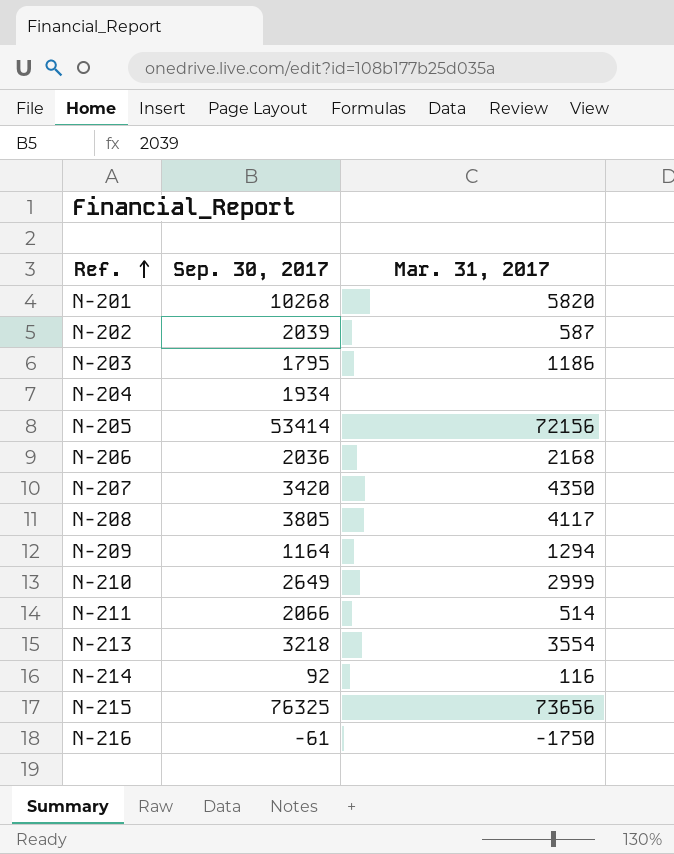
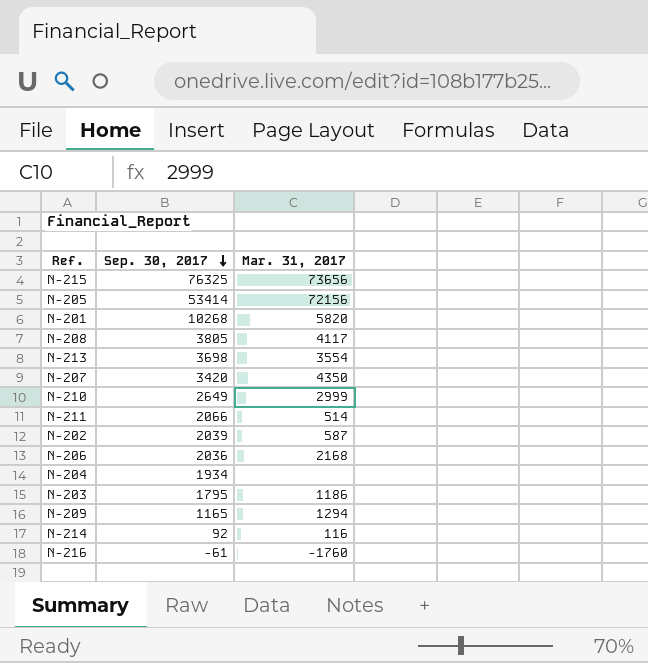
row order: Ref. ascending -> Sep. 30, 2017 descending
N-213 | Sep. 30, 2017: 3218 -> 3698
N-209 | Sep. 30, 2017: 1164 -> 1165
N-216 | Mar. 31, 2017: -1750 -> -1760

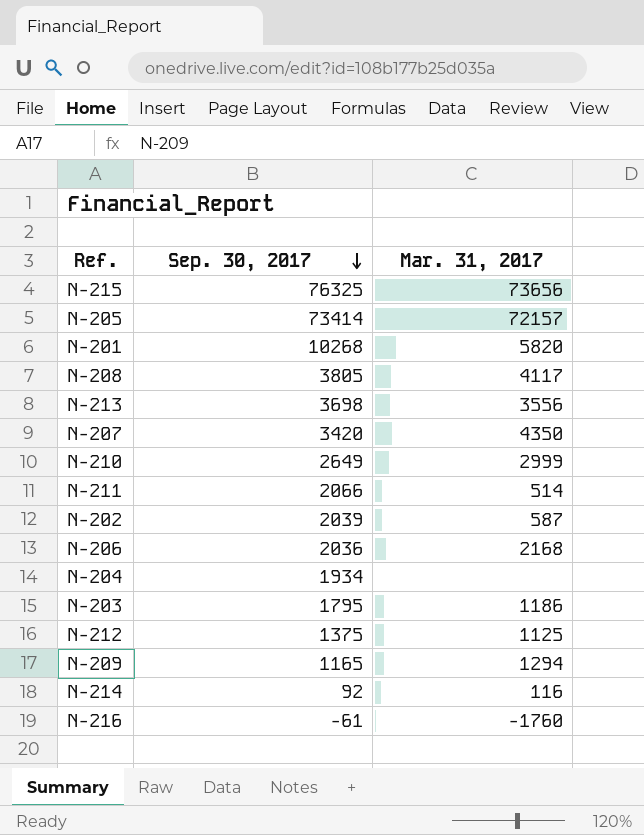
N-205 | Sep. 30, 2017: 53414 -> 73414
N-205 | Mar. 31, 2017: 72156 -> 72157
N-213 | Mar. 31, 2017: 3554 -> 3556
row N-212: none -> 1375 | 1125

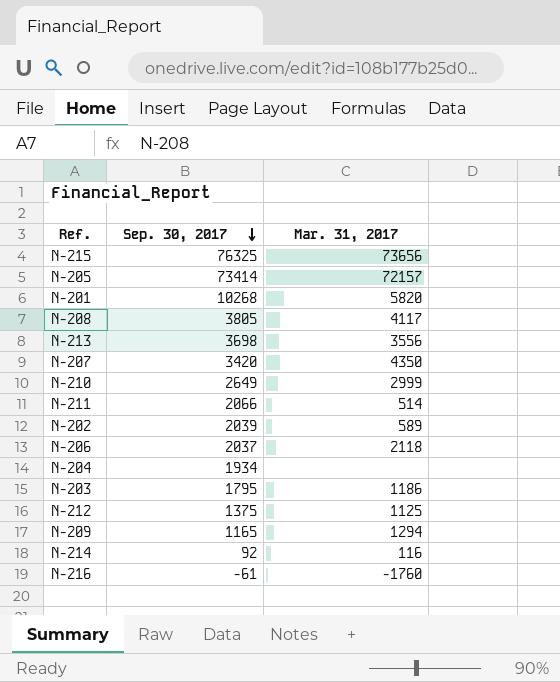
N-202 | Mar. 31, 2017: 587 -> 589
N-206 | Sep. 30, 2017: 2036 -> 2037
N-206 | Mar. 31, 2017: 2168 -> 2118

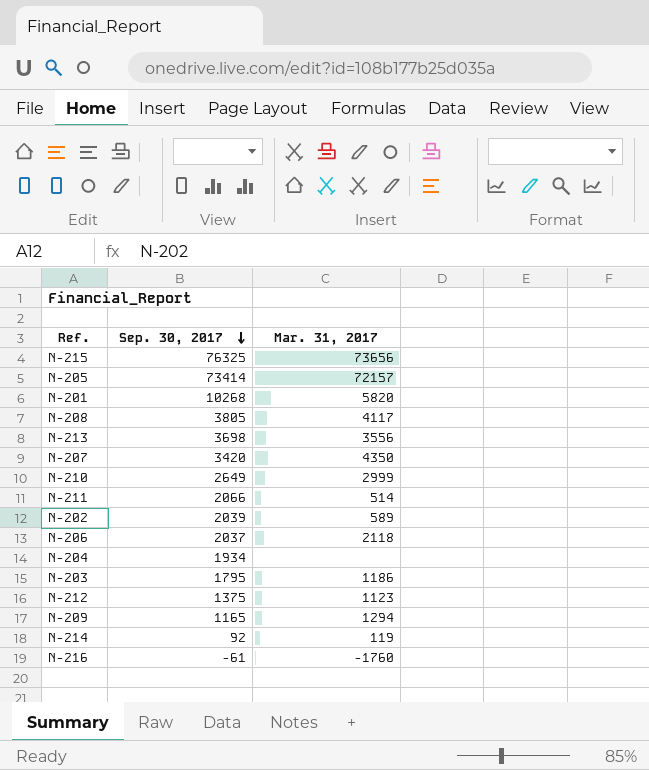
N-212 | Mar. 31, 2017: 1125 -> 1123
N-214 | Mar. 31, 2017: 116 -> 119

